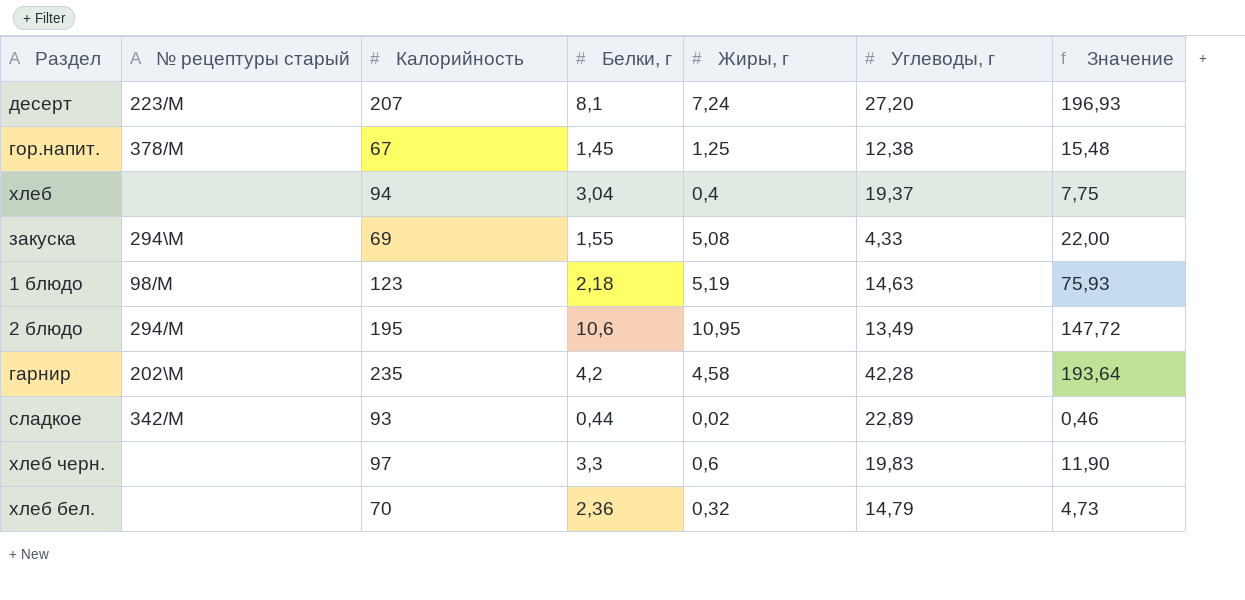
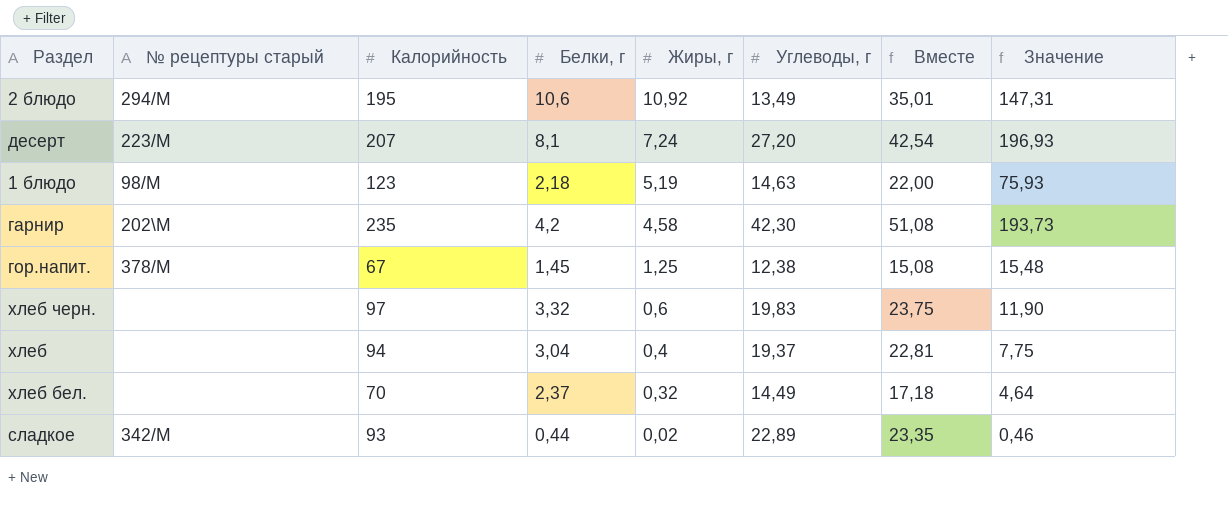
row order: none -> Жиры, г descending
column Вместе | formula: none -> [Белки, г] + [Жиры, г] + [Углеводы, г]
row закуска: 294\М | 69 | 1,55 | 5,08 | 4,33 | 22,00 -> none
2 блюдо | Жиры, г: 10,95 -> 10,92
2 блюдо | Значение: 147,72 -> 147,31
гарнир | Углеводы, г: 42,28 -> 42,30
гарнир | Значение: 193,64 -> 193,73
хлеб черн. | Белки, г: 3,3 -> 3,32
хлеб бел. | Белки, г: 2,36 -> 2,37
хлеб бел. | Углеводы, г: 14,79 -> 14,49
хлеб бел. | Значение: 4,73 -> 4,64

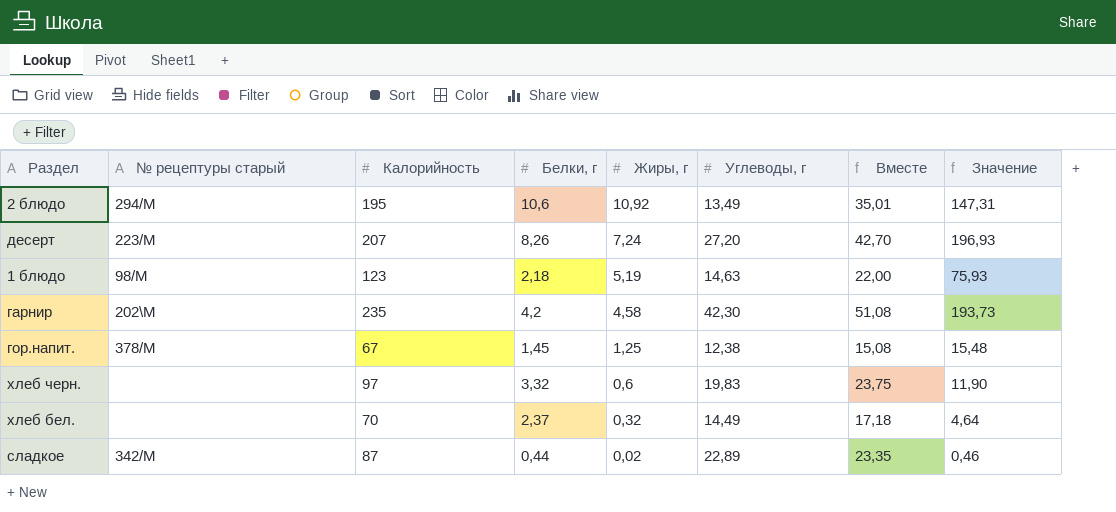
row хлеб: none | 94 | 3,04 | 0,4 | 19,37 | 22,81 | 7,75 -> none
десерт | Белки, г: 8,1 -> 8,26
десерт | Вместе: 42,54 -> 42,70
сладкое | Калорийность: 93 -> 87

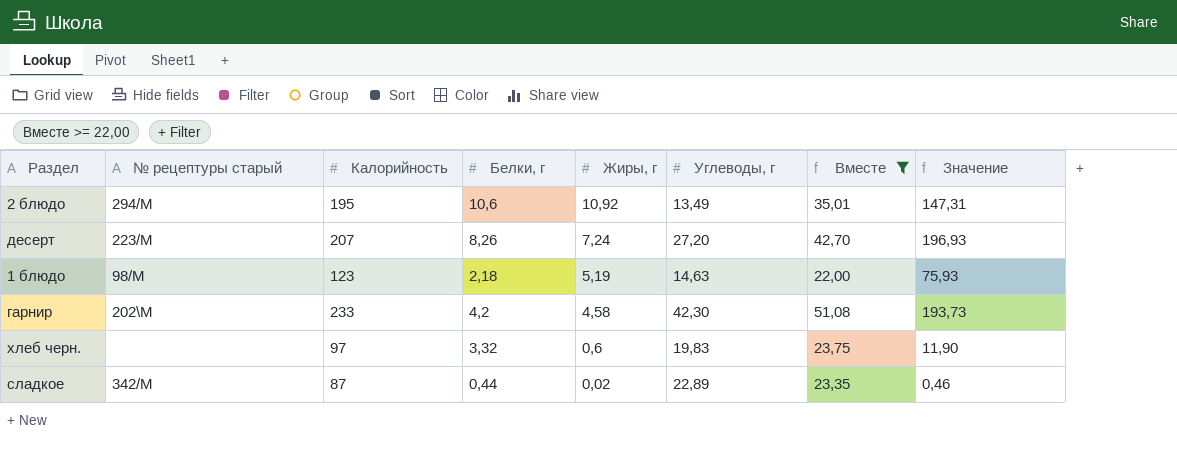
filter: none -> Вместе >= 22,00
гарнир | Калорийность: 235 -> 233

